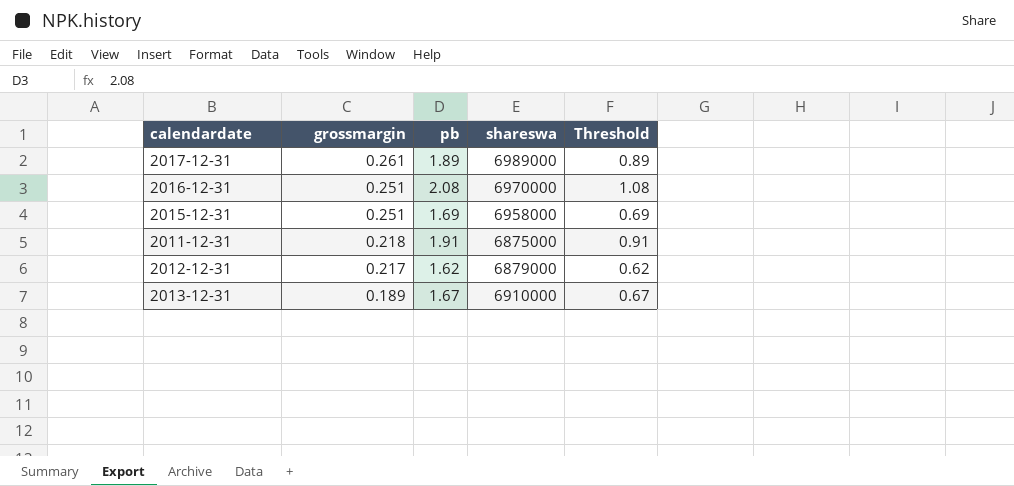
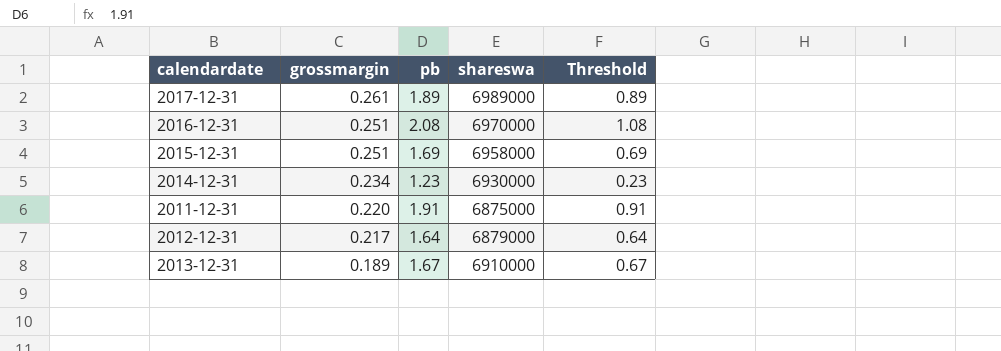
row 2014-12-31: none -> 0.234 | 1.23 | 6930000 | 0.23
2011-12-31 | grossmargin: 0.218 -> 0.220
2012-12-31 | pb: 1.62 -> 1.64
2012-12-31 | Threshold: 0.62 -> 0.64

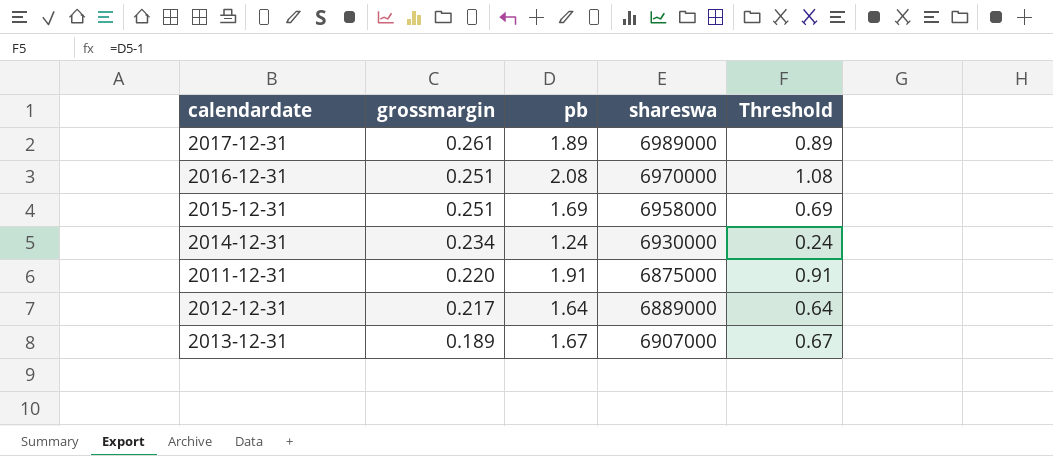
2014-12-31 | pb: 1.23 -> 1.24
2014-12-31 | Threshold: 0.23 -> 0.24
2012-12-31 | shareswa: 6879000 -> 6889000
2013-12-31 | shareswa: 6910000 -> 6907000

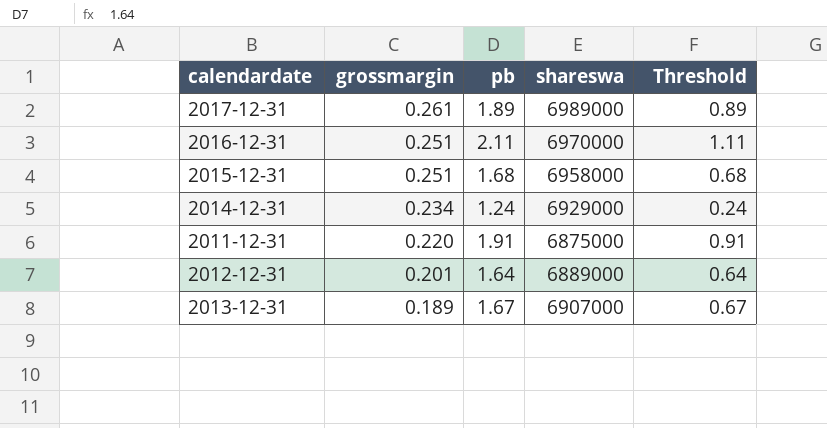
2016-12-31 | pb: 2.08 -> 2.11
2016-12-31 | Threshold: 1.08 -> 1.11
2015-12-31 | pb: 1.69 -> 1.68
2015-12-31 | Threshold: 0.69 -> 0.68
2014-12-31 | shareswa: 6930000 -> 6929000
2012-12-31 | grossmargin: 0.217 -> 0.201

